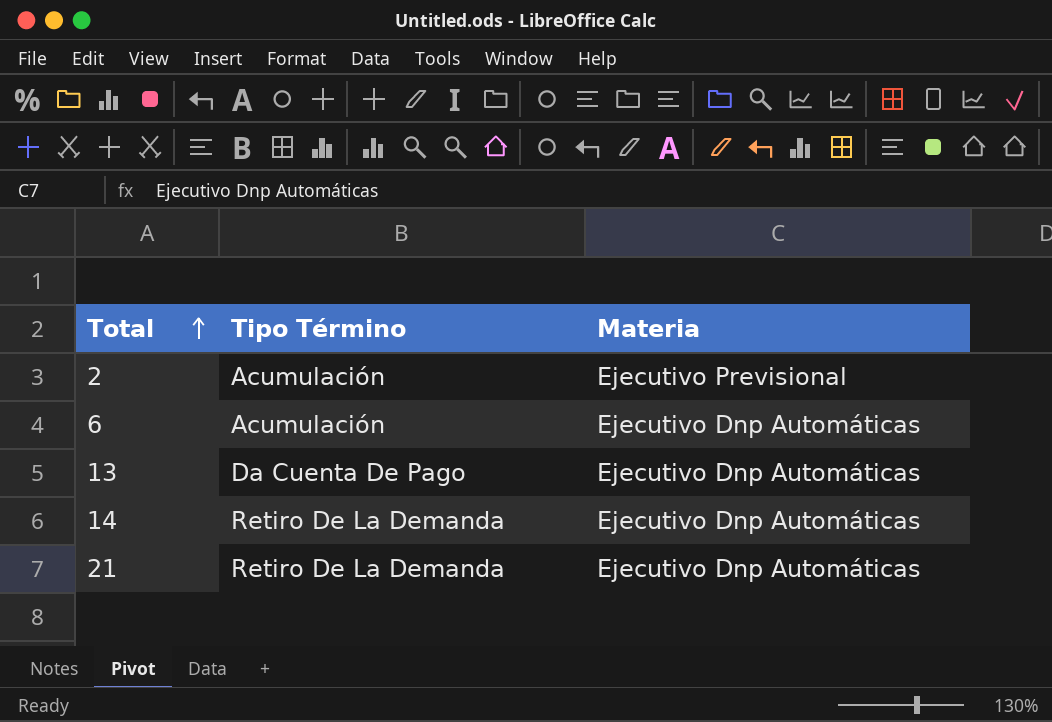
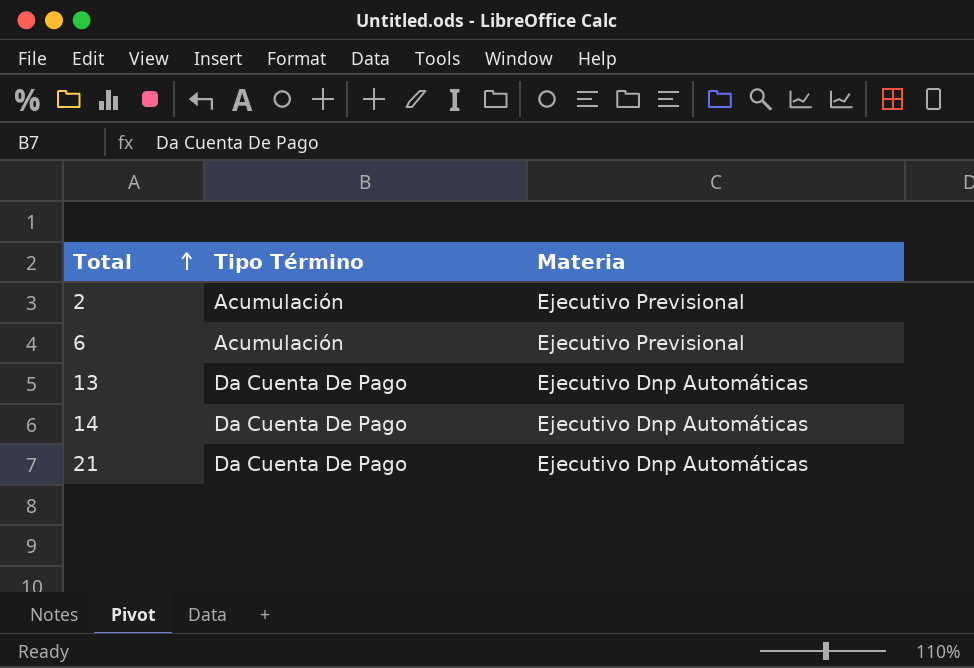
6 | Materia: Ejecutivo Dnp Automáticas -> Ejecutivo Previsional
14 | Tipo Término: Retiro De La Demanda -> Da Cuenta De Pago
21 | Tipo Término: Retiro De La Demanda -> Da Cuenta De Pago

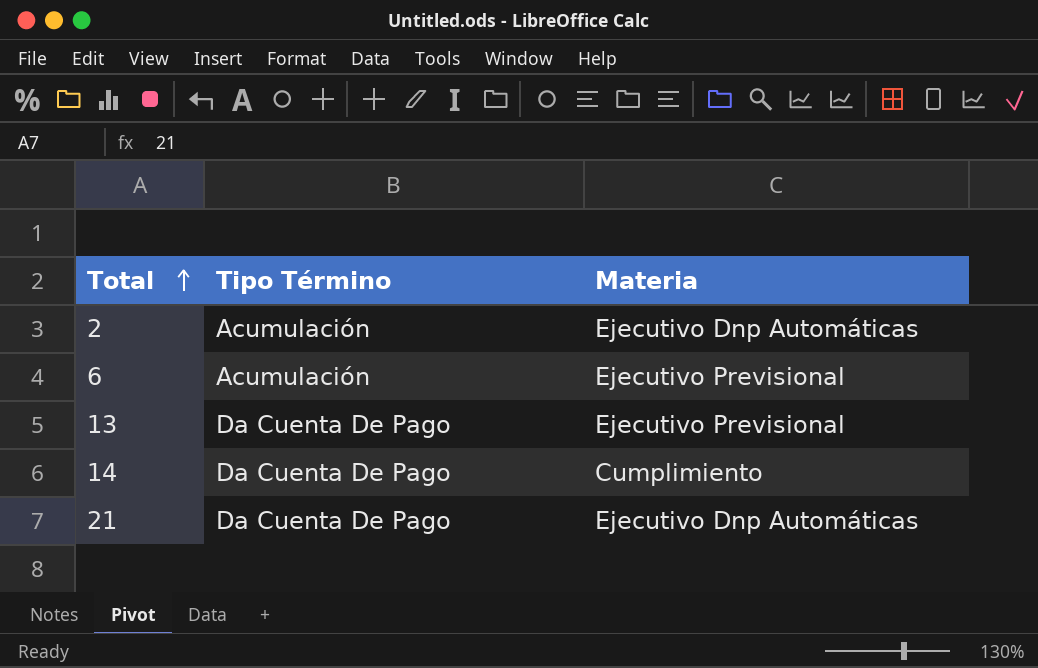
2 | Materia: Ejecutivo Previsional -> Ejecutivo Dnp Automáticas
13 | Materia: Ejecutivo Dnp Automáticas -> Ejecutivo Previsional
14 | Materia: Ejecutivo Dnp Automáticas -> Cumplimiento

